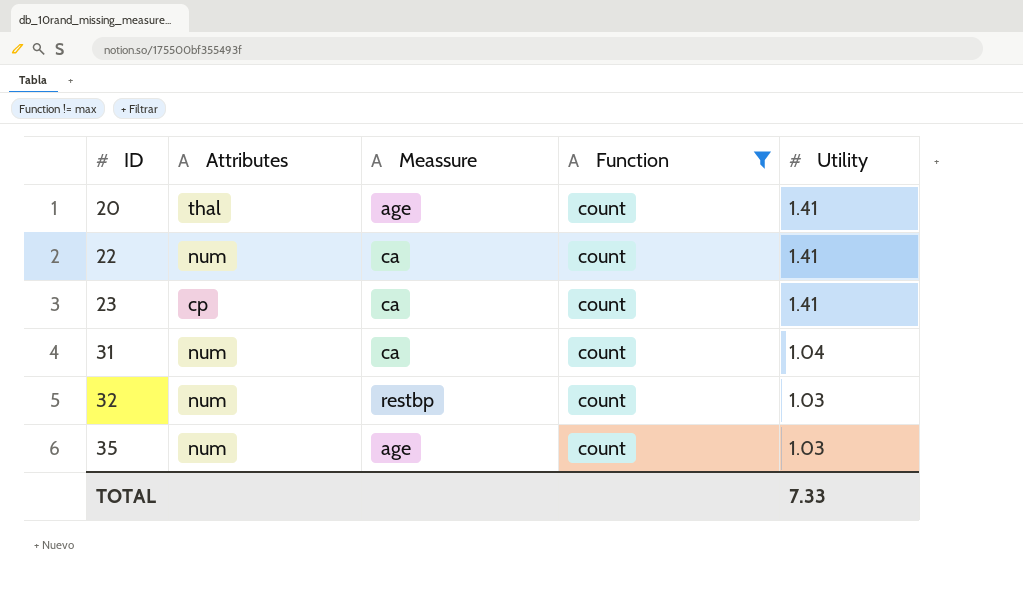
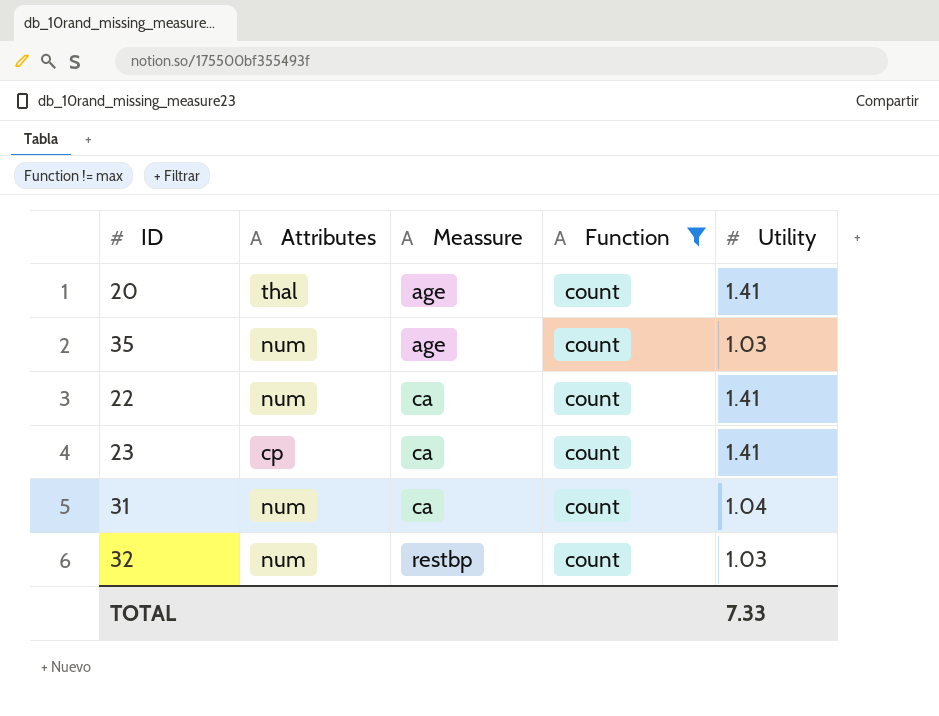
row order: ID ascending -> Meassure ascending

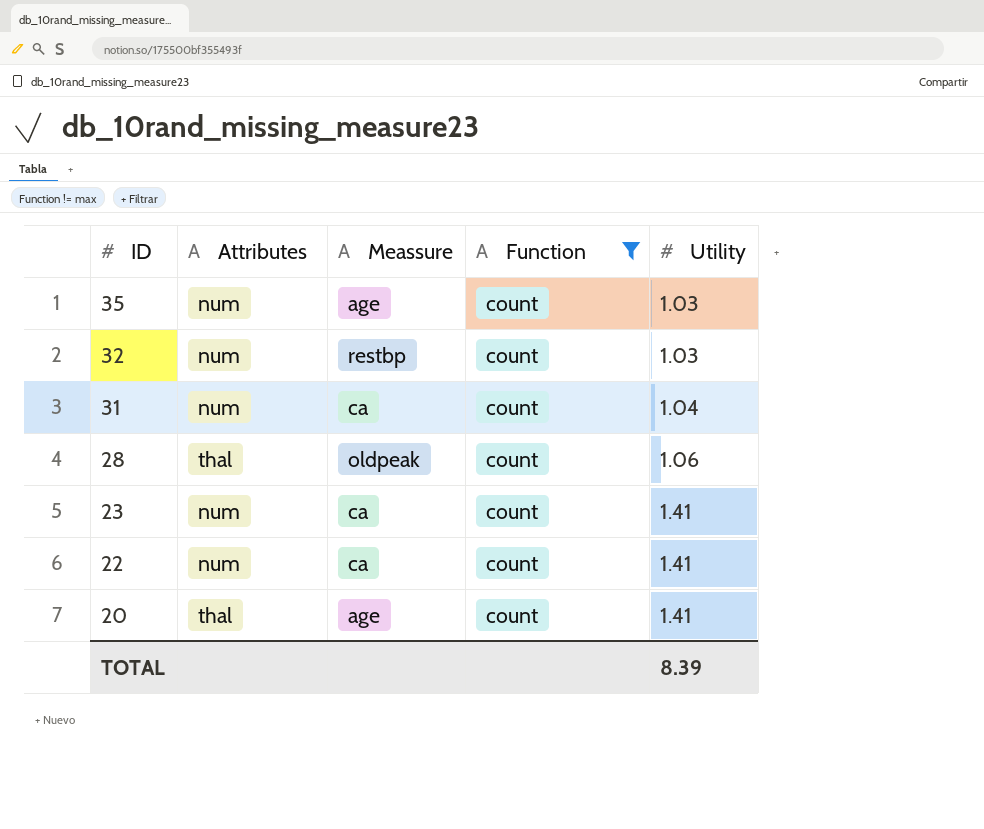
row order: Meassure ascending -> ID descending
row 28: none -> thal | oldpeak | count | 1.06
23 | Attributes: cp -> num
TOTAL | Utility: 7.33 -> 8.39

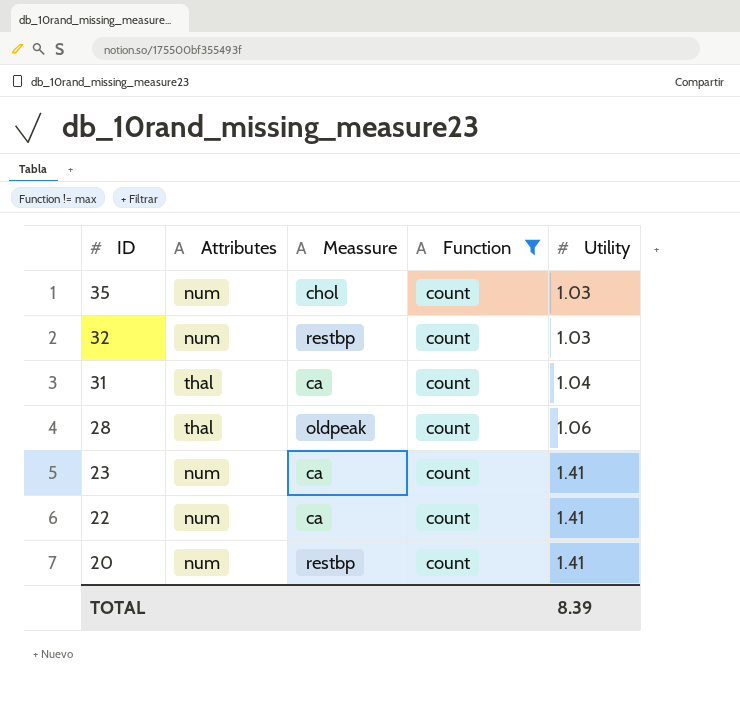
35 | Meassure: age -> chol
31 | Attributes: num -> thal
20 | Attributes: thal -> num
20 | Meassure: age -> restbp

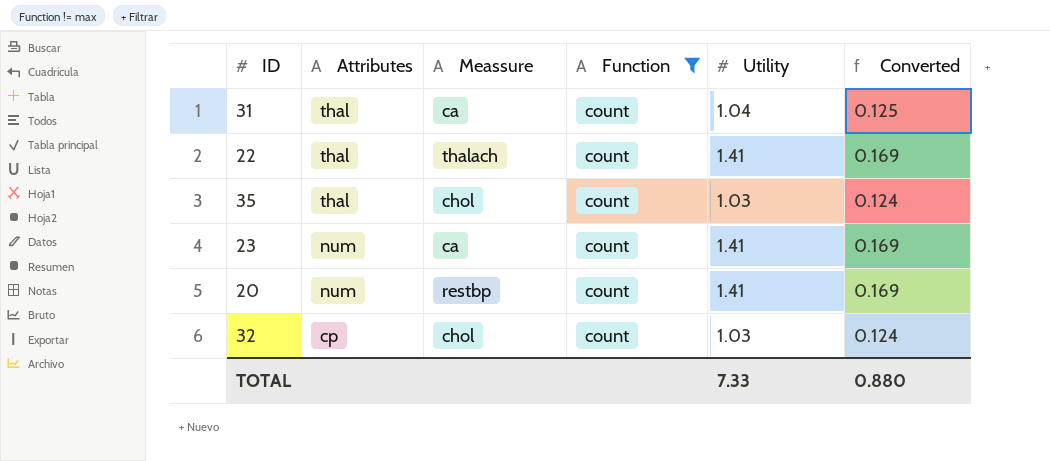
row order: ID descending -> Attributes descending
column Converted | formula: none -> [Utility] * 0.12
row 28: thal | oldpeak | count | 1.06 -> none
22 | Attributes: num -> thal
22 | Meassure: ca -> thalach
35 | Attributes: num -> thal
32 | Attributes: num -> cp
32 | Meassure: restbp -> chol
TOTAL | Utility: 8.39 -> 7.33

